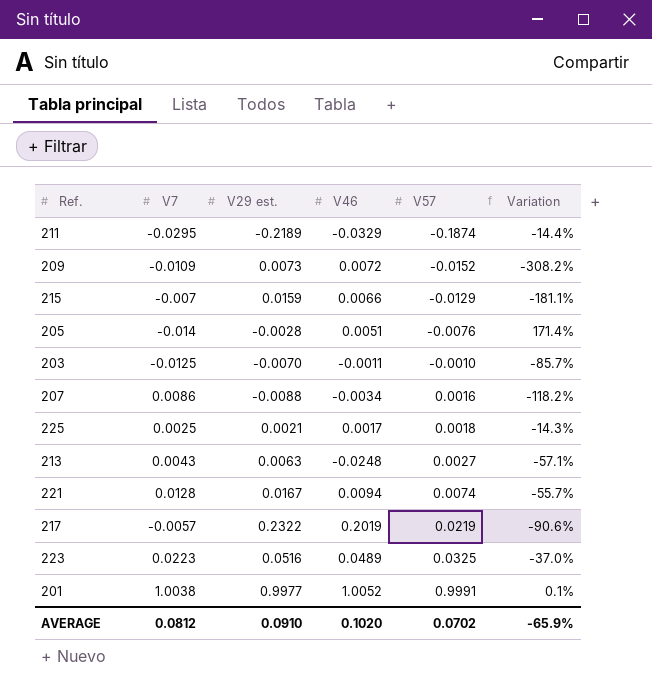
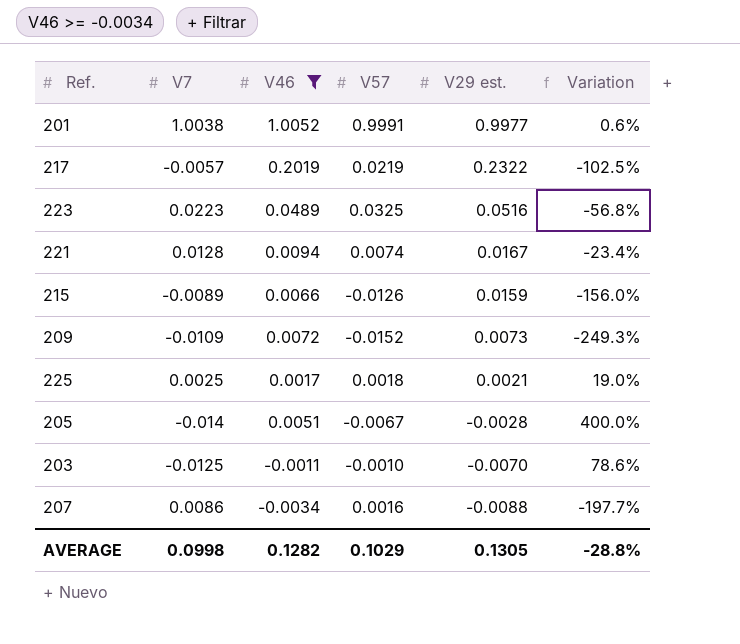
filter: none -> V46 >= -0.0034
row order: V57 ascending -> V29 est. descending
column V29 est. | position: 3 -> 5
column Variation | formula: ([V57] - [V29 est.]) / [V29 est.] -> ([V7] - [V29 est.]) / [V29 est.]
215 | V7: -0.007 -> -0.0089
215 | V57: -0.0129 -> -0.0126
205 | V57: -0.0076 -> -0.0067
AVERAGE | V7: 0.0812 -> 0.0998
AVERAGE | V46: 0.1020 -> 0.1282
AVERAGE | V57: 0.0702 -> 0.1029
AVERAGE | V29 est.: 0.0910 -> 0.1305
AVERAGE | Variation: -65.9% -> -28.8%

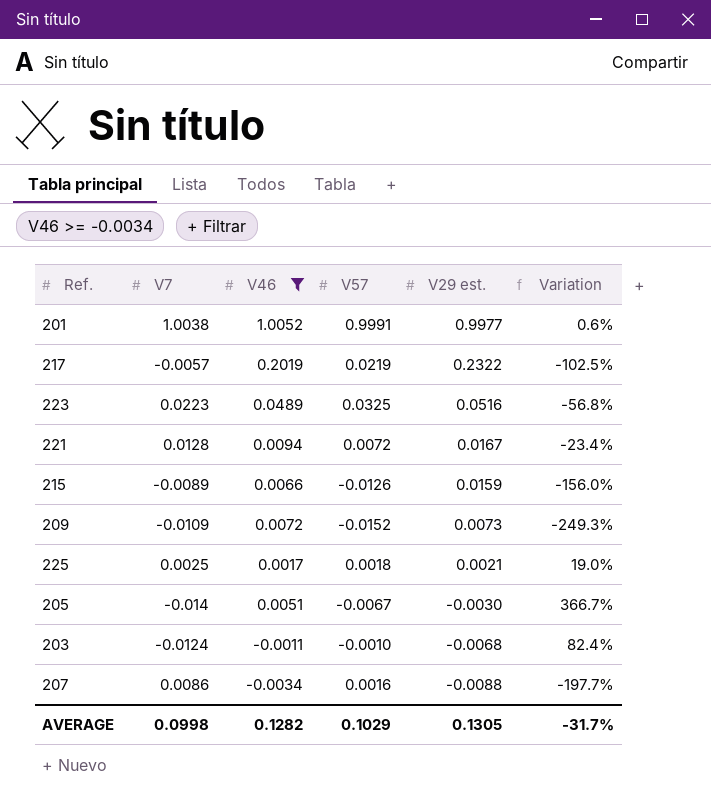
221 | V57: 0.0074 -> 0.0072
205 | V29 est.: -0.0028 -> -0.0030
205 | Variation: 400.0% -> 366.7%
203 | V7: -0.0125 -> -0.0124
203 | V29 est.: -0.0070 -> -0.0068
203 | Variation: 78.6% -> 82.4%
AVERAGE | Variation: -28.8% -> -31.7%

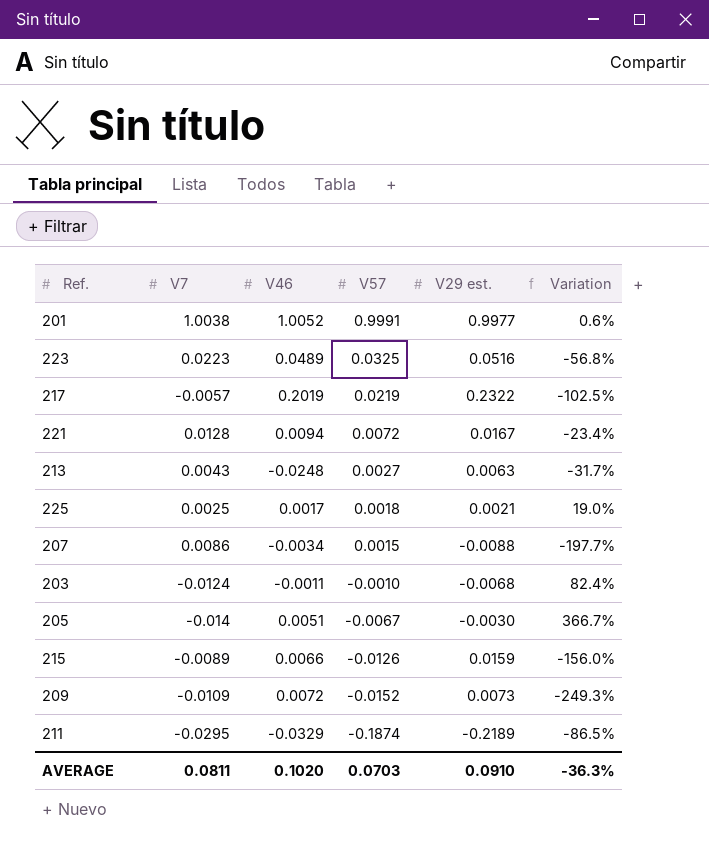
filter: V46 >= -0.0034 -> none
row order: V29 est. descending -> V57 descending
207 | V57: 0.0016 -> 0.0015
AVERAGE | V7: 0.0998 -> 0.0811
AVERAGE | V46: 0.1282 -> 0.1020
AVERAGE | V57: 0.1029 -> 0.0703
AVERAGE | V29 est.: 0.1305 -> 0.0910
AVERAGE | Variation: -31.7% -> -36.3%

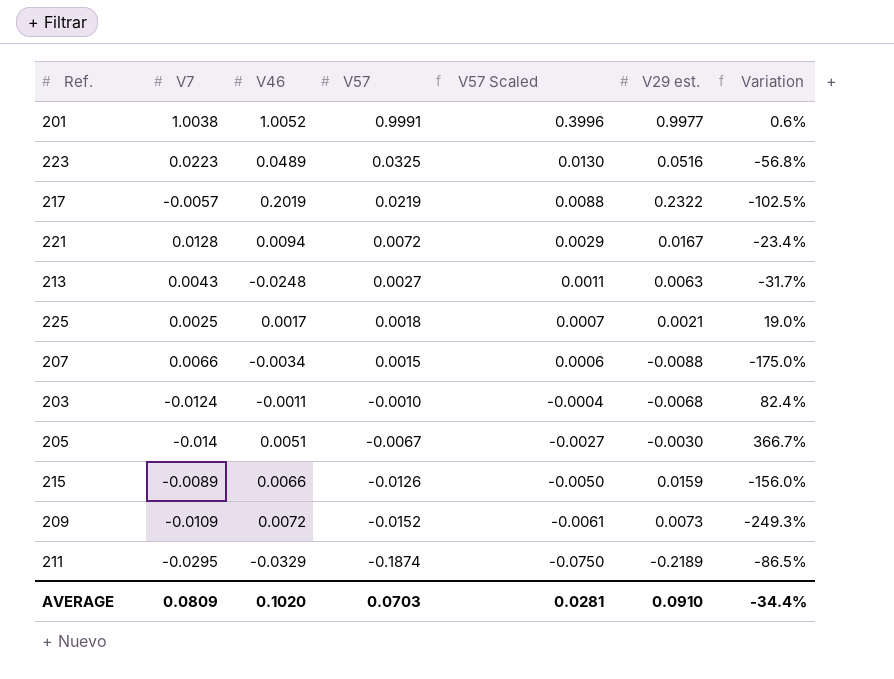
column V57 Scaled | formula: none -> [V57] * 0.4
207 | V7: 0.0086 -> 0.0066
207 | Variation: -197.7% -> -175.0%
AVERAGE | V7: 0.0811 -> 0.0809
AVERAGE | Variation: -36.3% -> -34.4%

